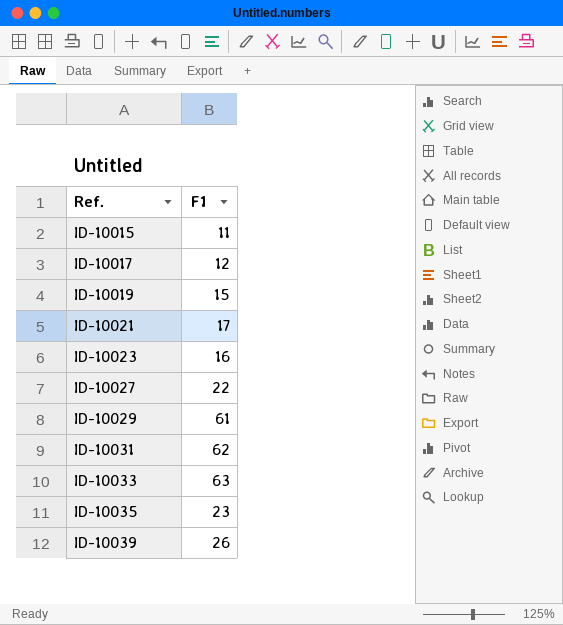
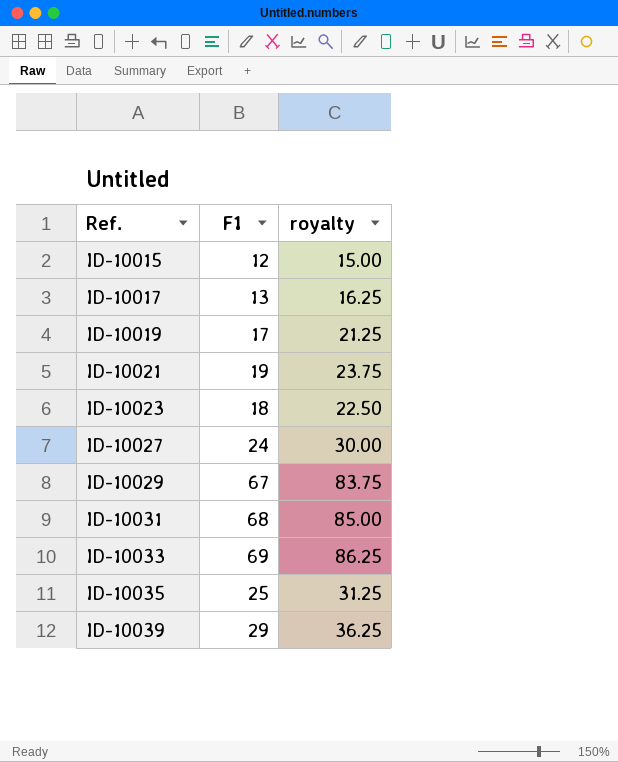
column royalty | formula: none -> [F1] * 1.25
ID-10015 | F1: 11 -> 12
ID-10017 | F1: 12 -> 13
ID-10019 | F1: 15 -> 17
ID-10021 | F1: 17 -> 19
ID-10023 | F1: 16 -> 18
ID-10027 | F1: 22 -> 24
ID-10029 | F1: 61 -> 67
ID-10031 | F1: 62 -> 68
ID-10033 | F1: 63 -> 69
ID-10035 | F1: 23 -> 25
ID-10039 | F1: 26 -> 29

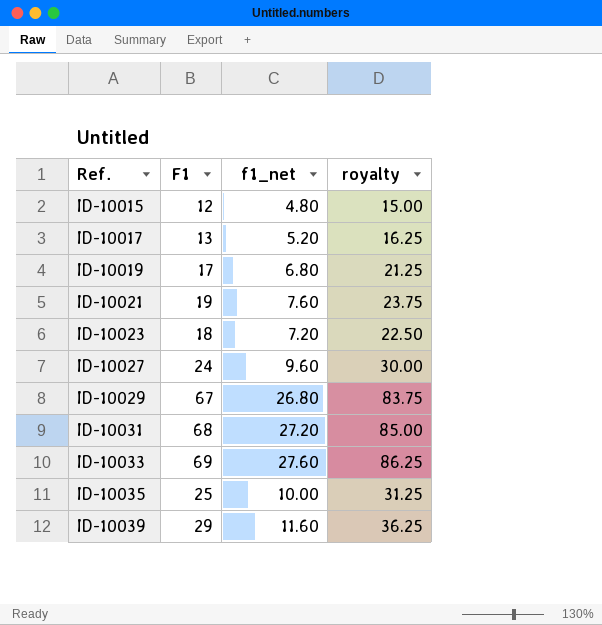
column f1_net | formula: none -> [F1] * 0.4

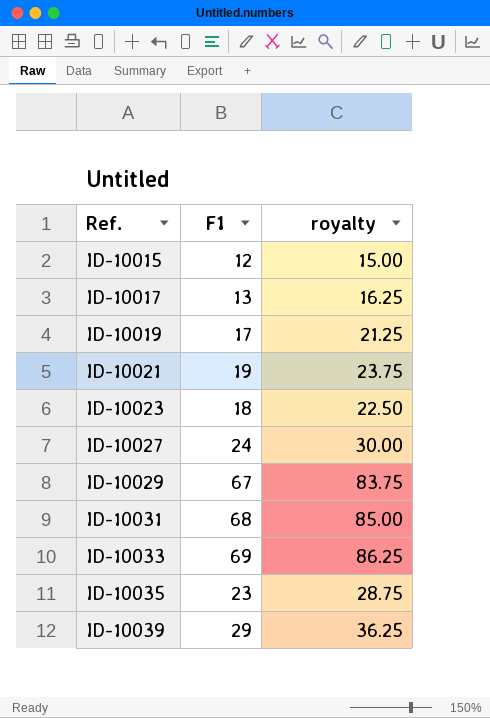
column f1_net | formula: [F1] * 0.4 -> none
ID-10035 | F1: 25 -> 23
ID-10035 | royalty: 31.25 -> 28.75

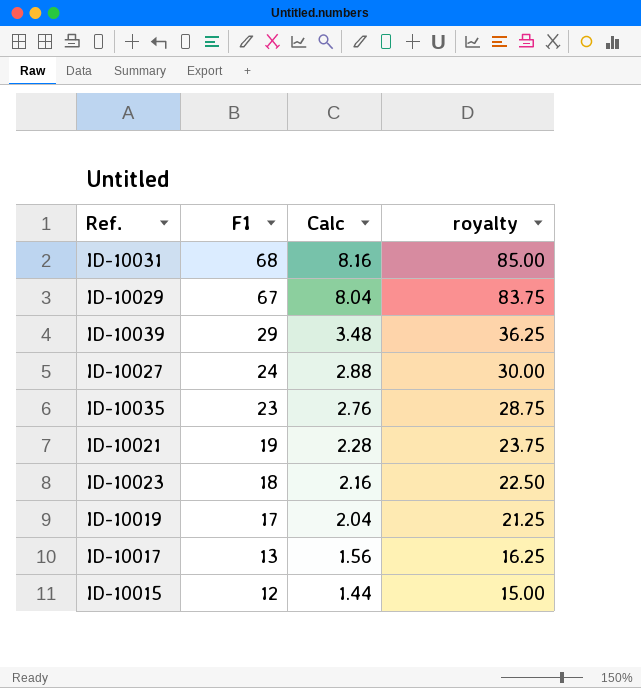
row order: Ref. ascending -> F1 descending
column Calc | formula: none -> [F1] * 0.12
row ID-10033: 69 | 86.25 -> none

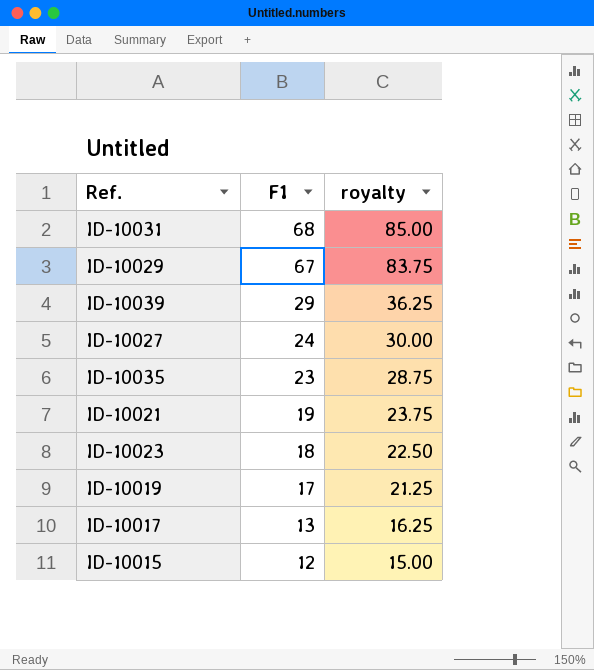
column Calc | formula: [F1] * 0.12 -> none

